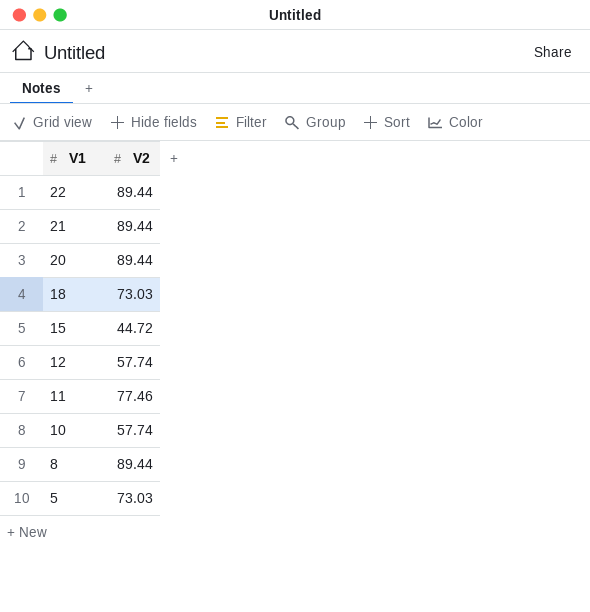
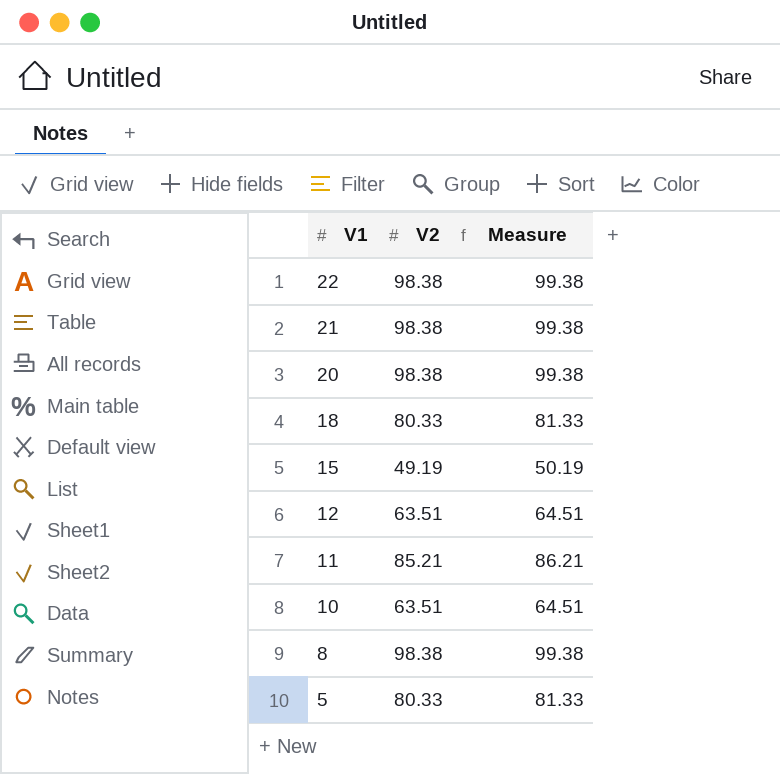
column Measure | formula: none -> [V2] + 1
22 | V2: 89.44 -> 98.38
21 | V2: 89.44 -> 98.38
20 | V2: 89.44 -> 98.38
18 | V2: 73.03 -> 80.33
15 | V2: 44.72 -> 49.19
12 | V2: 57.74 -> 63.51
11 | V2: 77.46 -> 85.21
10 | V2: 57.74 -> 63.51
8 | V2: 89.44 -> 98.38
5 | V2: 73.03 -> 80.33

